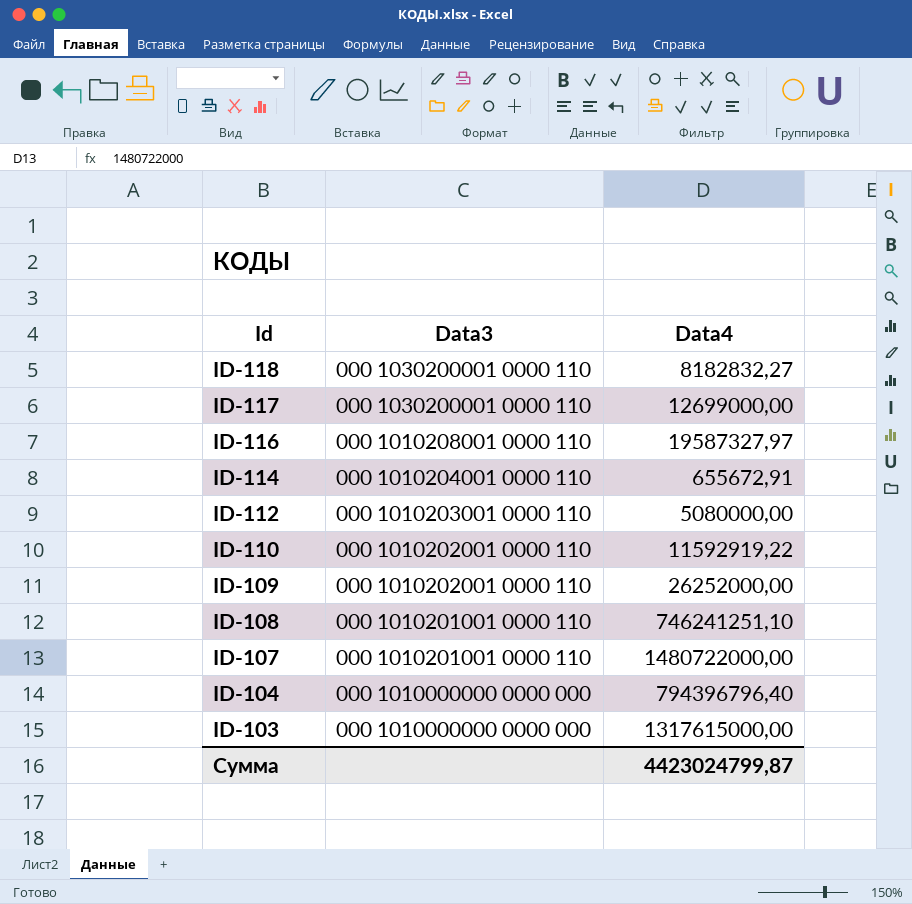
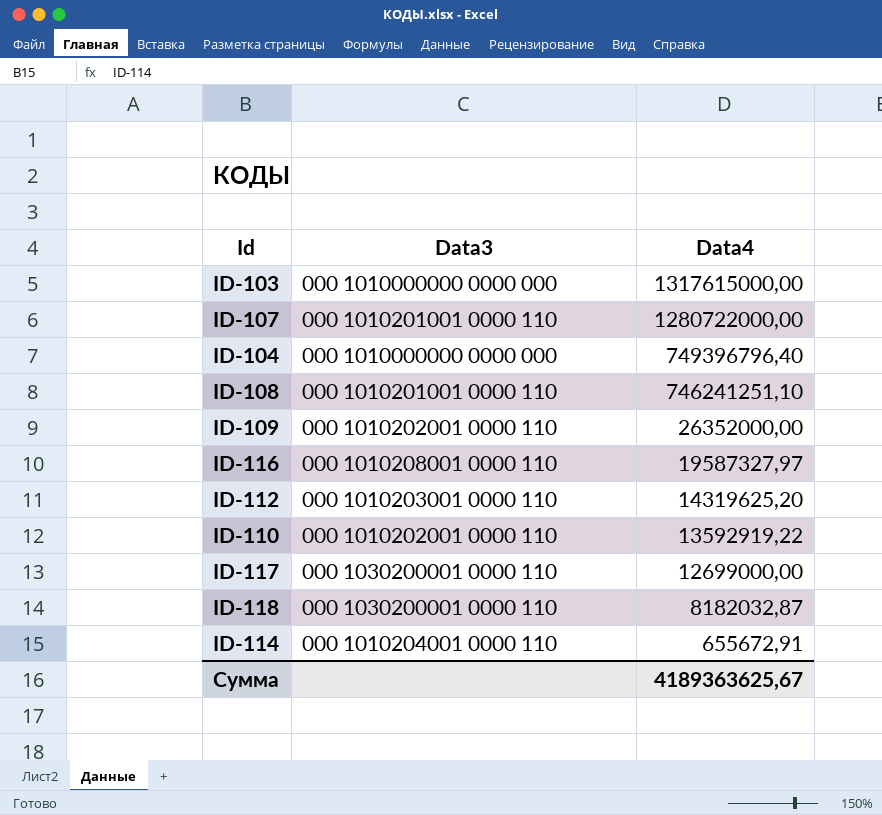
row order: Id descending -> Data4 descending
ID-107 | Data4: 1480722000,00 -> 1280722000,00
ID-104 | Data4: 794396796,40 -> 749396796,40
ID-109 | Data4: 26252000,00 -> 26352000,00
ID-112 | Data4: 5080000,00 -> 14319625,20
ID-110 | Data4: 11592919,22 -> 13592919,22
ID-118 | Data4: 8182832,27 -> 8182032,87
Сумма | Data4: 4423024799,87 -> 4189363625,67

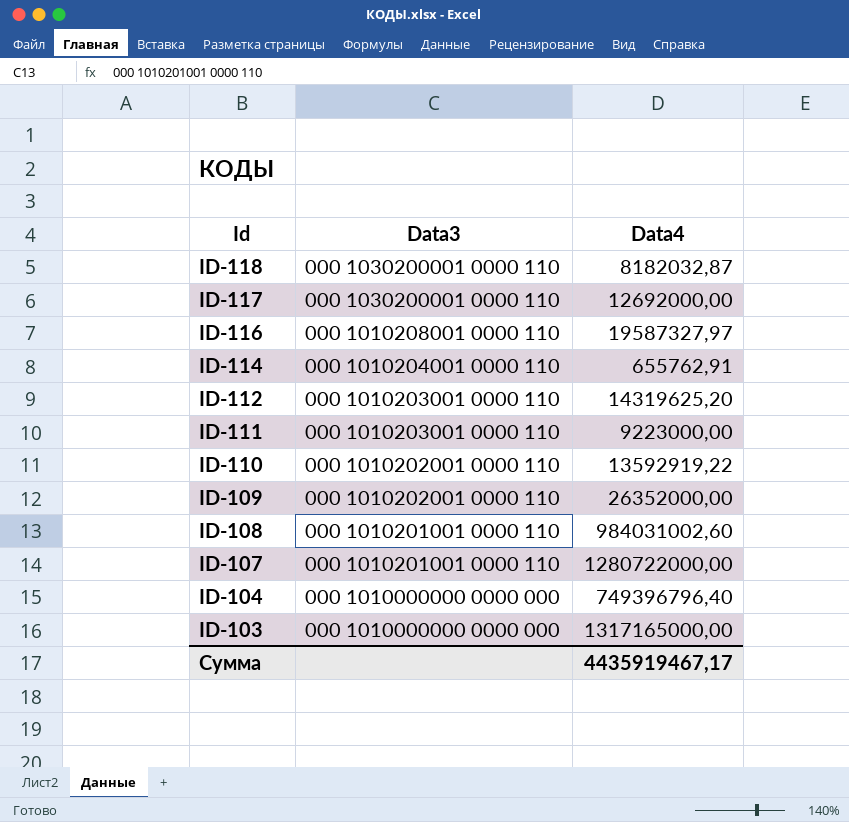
row order: Data4 descending -> Id descending
ID-117 | Data4: 12699000,00 -> 12692000,00
ID-114 | Data4: 655672,91 -> 655762,91
row ID-111: none -> 000 1010203001 0000 110 | 9223000,00
ID-108 | Data4: 746241251,10 -> 984031002,60
ID-103 | Data4: 1317615000,00 -> 1317165000,00
Сумма | Data4: 4189363625,67 -> 4435919467,17

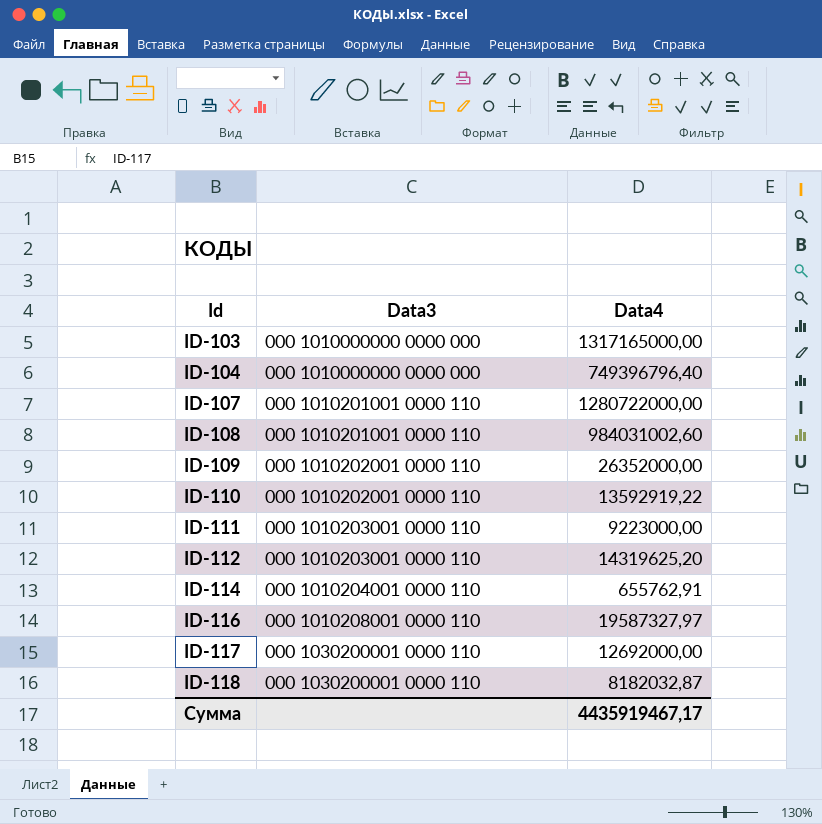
row order: Id descending -> Id ascending

